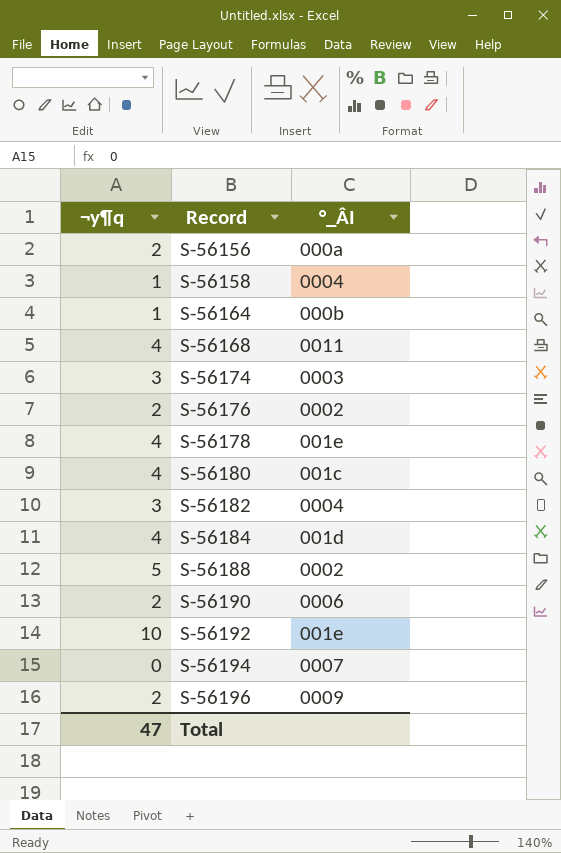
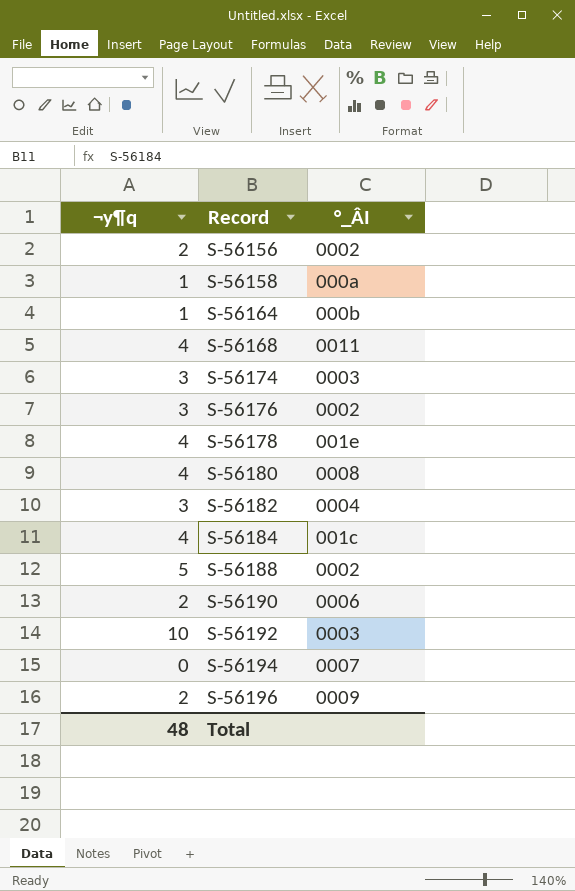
S-56156 | °_ÂI: 000a -> 0002
S-56158 | °_ÂI: 0004 -> 000a
S-56176 | ¬y¶q: 2 -> 3
S-56180 | °_ÂI: 001c -> 0008
S-56184 | °_ÂI: 001d -> 001c
S-56192 | °_ÂI: 001e -> 0003
Total | ¬y¶q: 47 -> 48

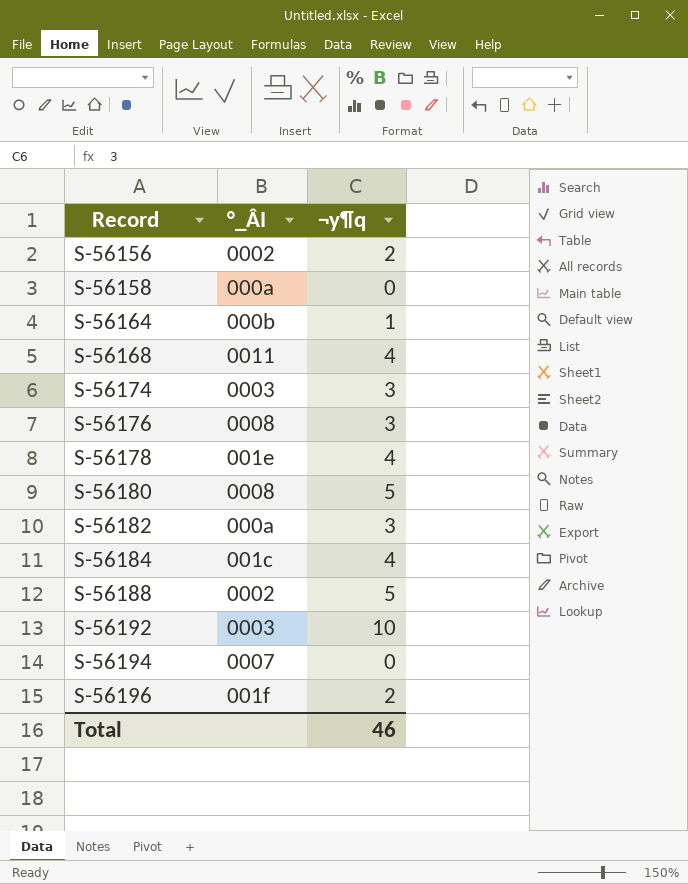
column ¬y¶q | position: 1 -> 3
row S-56190: 2 | 0006 -> none
S-56158 | ¬y¶q: 1 -> 0
S-56176 | °_ÂI: 0002 -> 0008
S-56180 | ¬y¶q: 4 -> 5
S-56182 | °_ÂI: 0004 -> 000a
S-56196 | °_ÂI: 0009 -> 001f
Total | ¬y¶q: 48 -> 46

